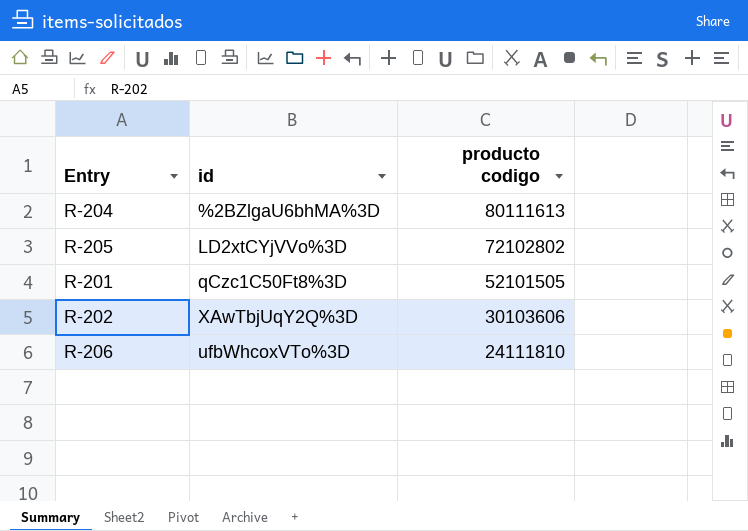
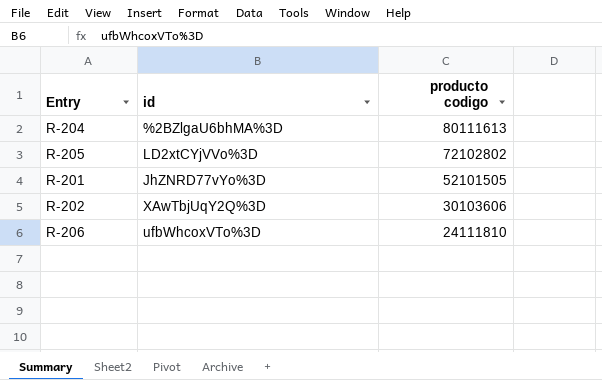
R-201 | id: qCzc1C50Ft8%3D -> JhZNRD77vYo%3D

